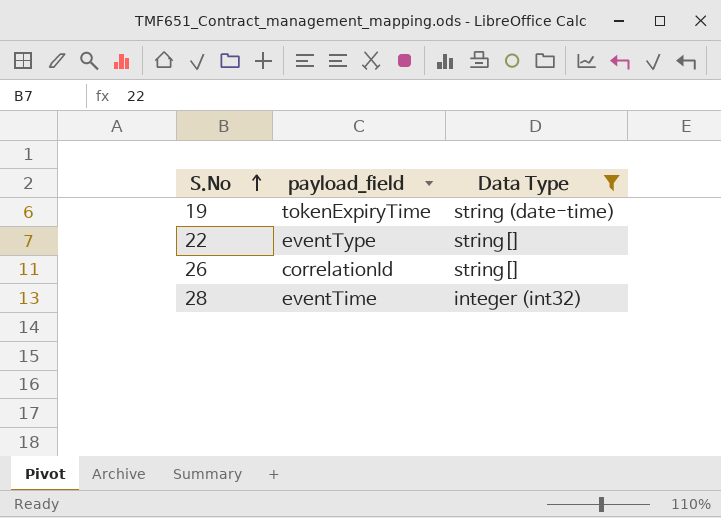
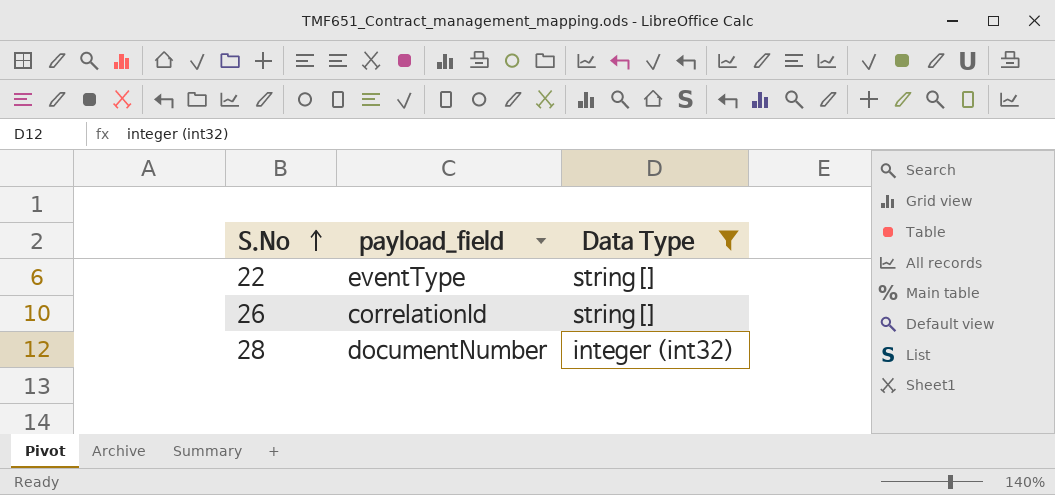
row 19: tokenExpiryTime | string (date-time) -> none
28 | payload_field: eventTime -> documentNumber

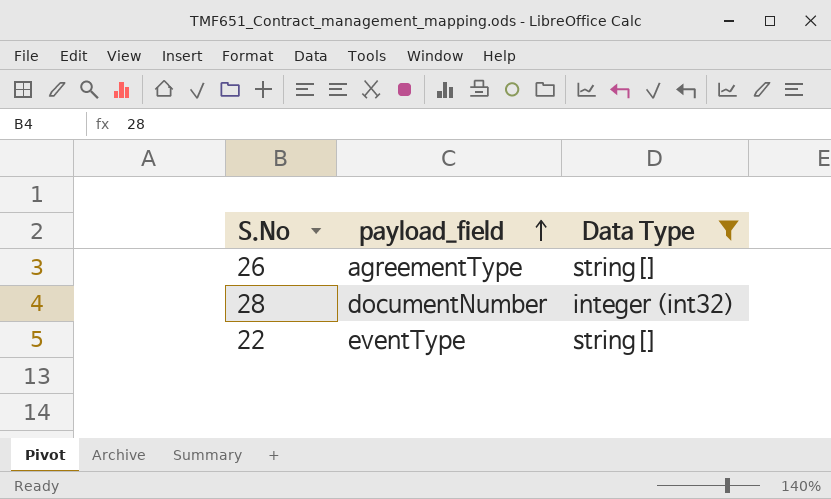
row order: S.No ascending -> payload_field ascending
26 | payload_field: correlationId -> agreementType

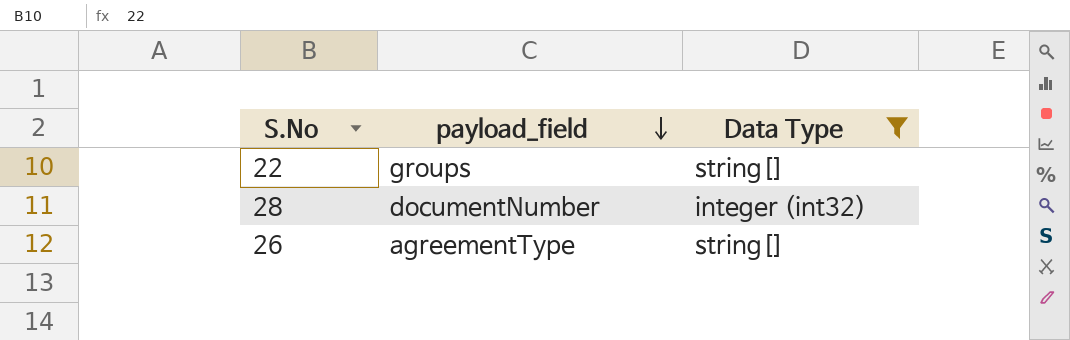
row order: payload_field ascending -> payload_field descending
22 | payload_field: eventType -> groups

